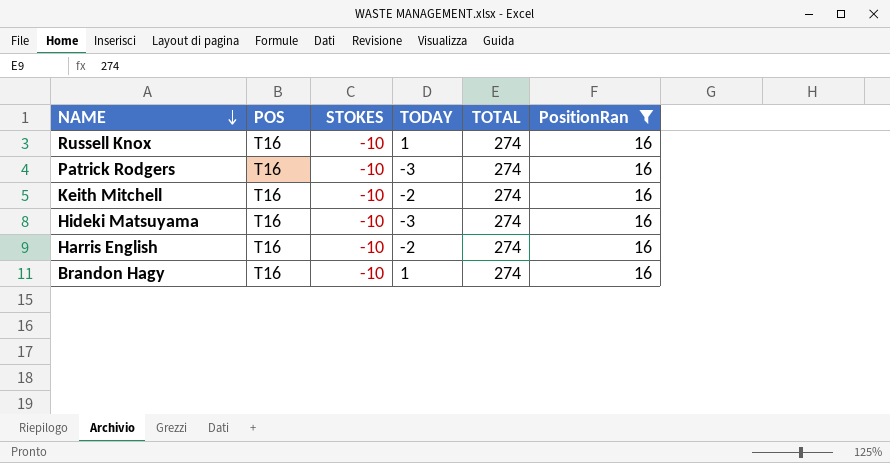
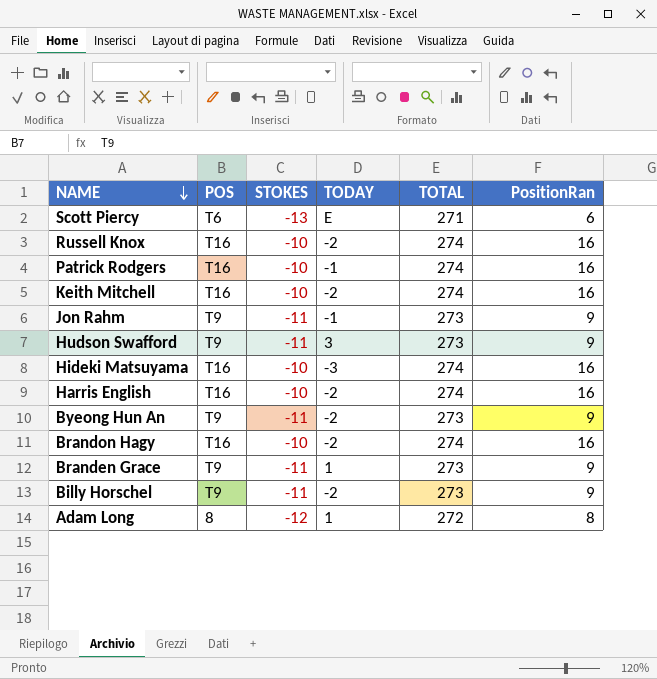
filter: PositionRan = 16 -> none
Russell Knox | TODAY: 1 -> -2
Patrick Rodgers | TODAY: -3 -> -1
Brandon Hagy | TODAY: 1 -> -2

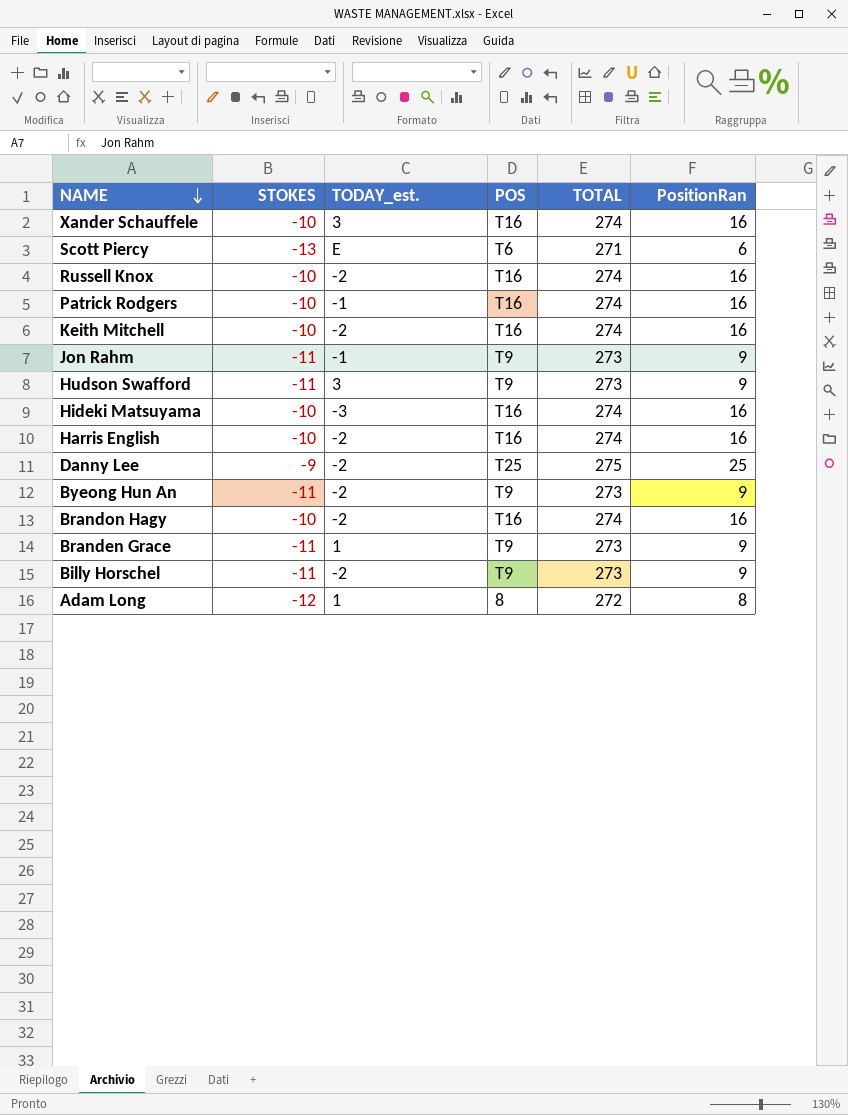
column name: TODAY -> TODAY_est.
column POS | position: 2 -> 4
row Xander Schauffele: none -> -10 | 3 | T16 | 274 | 16
row Danny Lee: none -> -9 | -2 | T25 | 275 | 25

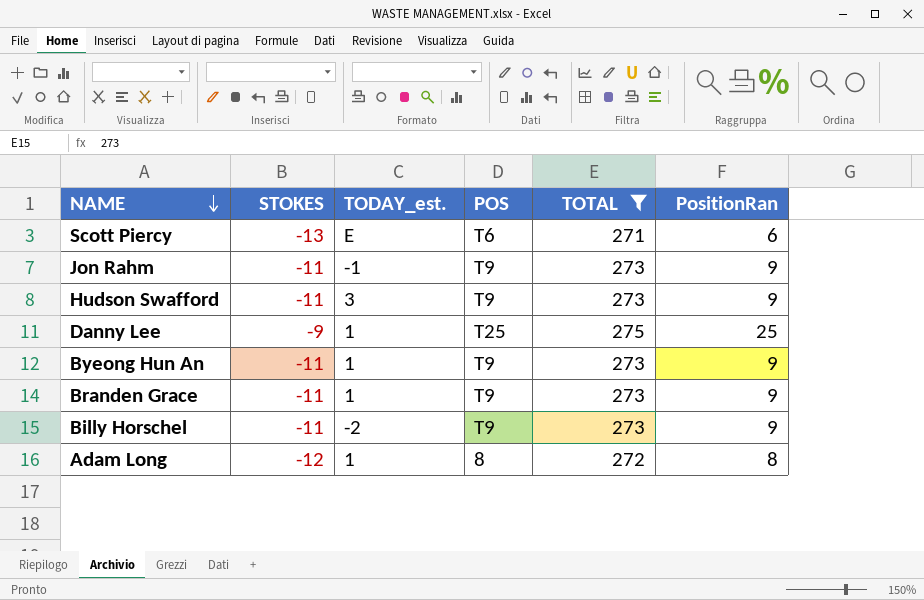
filter: none -> TOTAL != 274
Danny Lee | TODAY_est.: -2 -> 1
Byeong Hun An | TODAY_est.: -2 -> 1

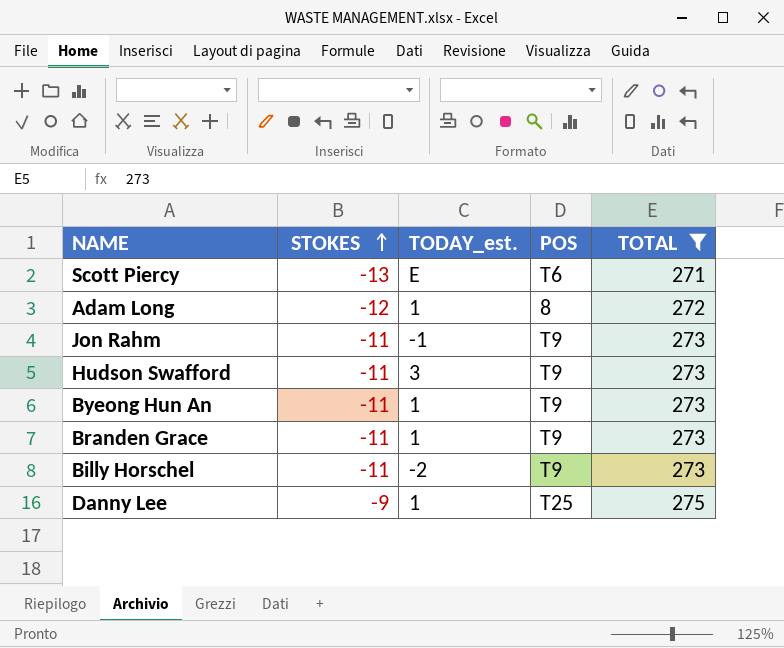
row order: NAME descending -> STOKES ascending
column PositionRan | position: 6 -> none

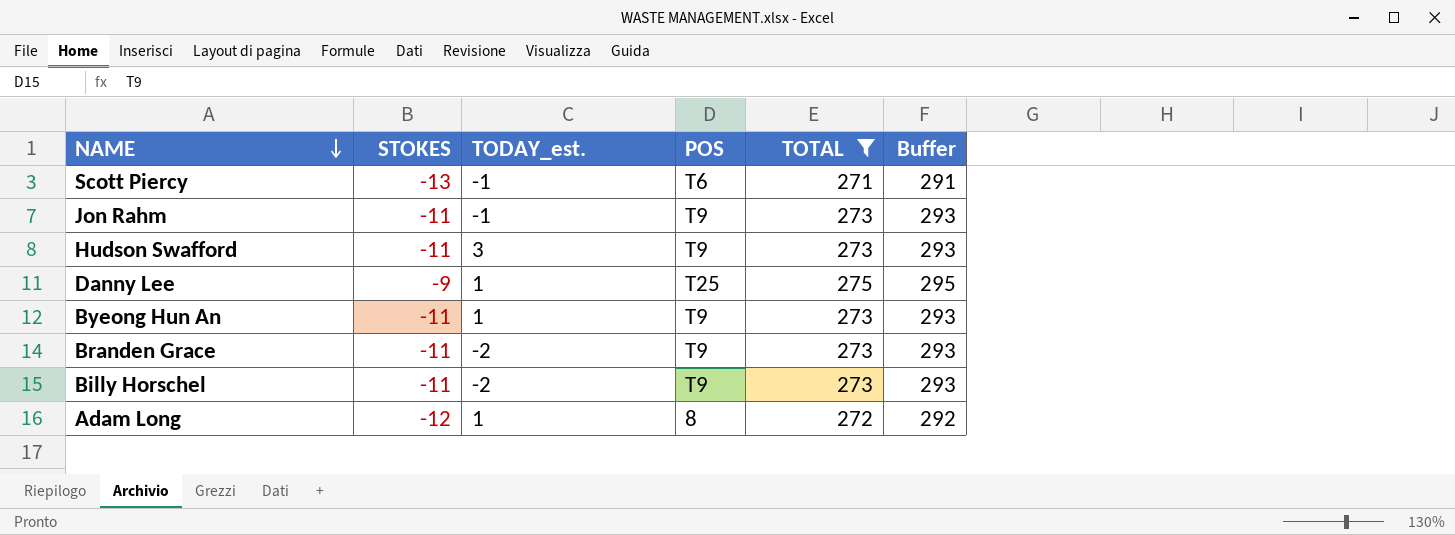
row order: STOKES ascending -> NAME descending
column Buffer | formula: none -> [TOTAL] + 20
Scott Piercy | TODAY_est.: E -> -1
Branden Grace | TODAY_est.: 1 -> -2

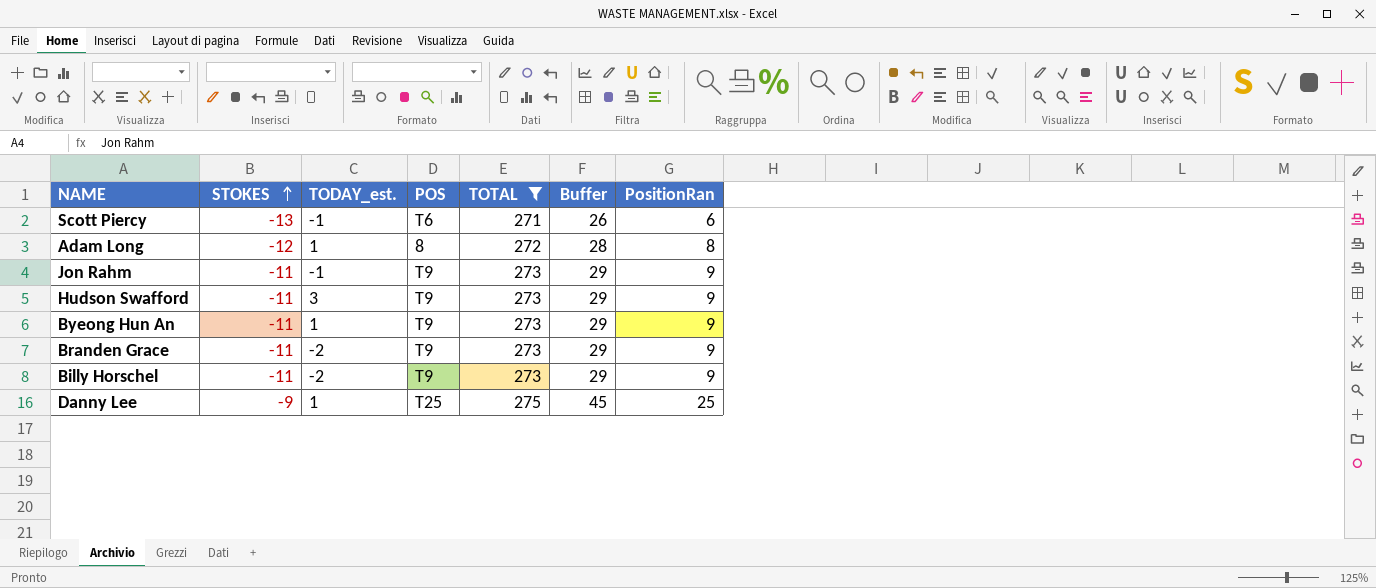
row order: NAME descending -> STOKES ascending
column Buffer | formula: [TOTAL] + 20 -> [PositionRan] + 20
column PositionRan | position: none -> 7

